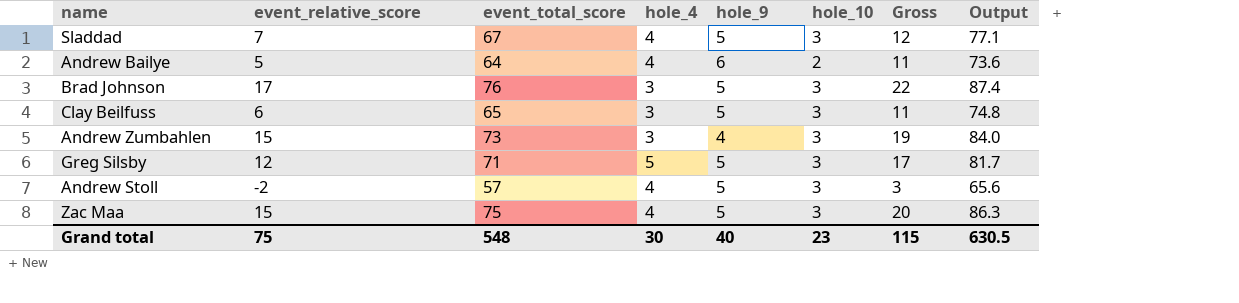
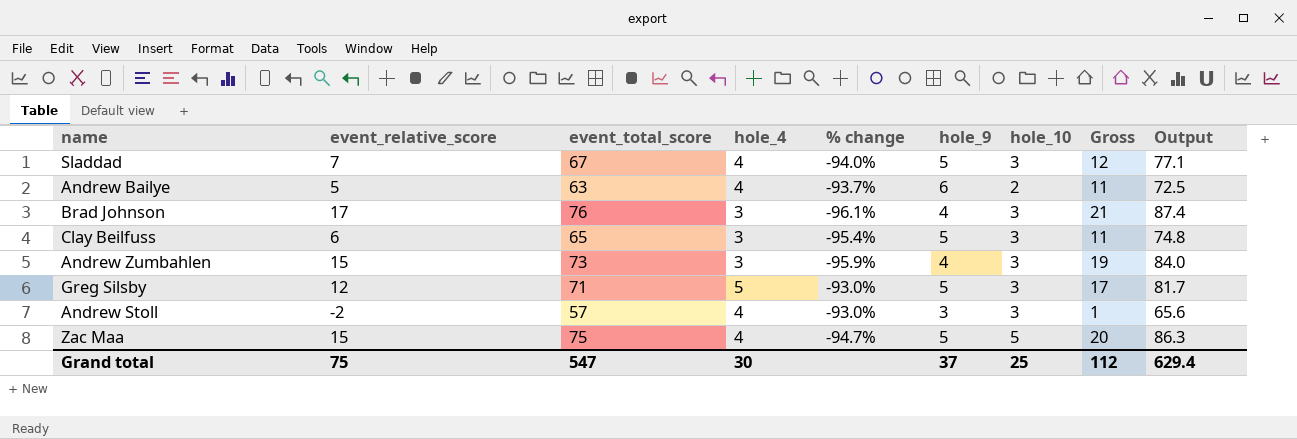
column % change | formula: none -> ([hole_4] - [event_total_score]) / [event_total_score]
Andrew Bailye | event_total_score: 64 -> 63
Andrew Bailye | Output: 73.6 -> 72.5
Brad Johnson | hole_9: 5 -> 4
Brad Johnson | Gross: 22 -> 21
Andrew Stoll | hole_9: 5 -> 3
Andrew Stoll | Gross: 3 -> 1
Zac Maa | hole_10: 3 -> 5
Grand total | event_total_score: 548 -> 547
Grand total | hole_9: 40 -> 37
Grand total | hole_10: 23 -> 25
Grand total | Gross: 115 -> 112
Grand total | Output: 630.5 -> 629.4

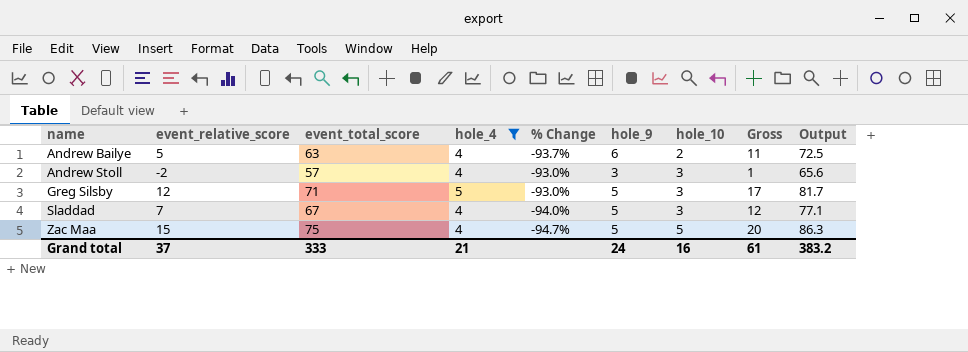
filter: none -> hole_4 != 3
row order: none -> name ascending
column name: % change -> % Change
Grand total | event_relative_score: 75 -> 37
Grand total | event_total_score: 547 -> 333
Grand total | hole_4: 30 -> 21
Grand total | hole_9: 37 -> 24
Grand total | hole_10: 25 -> 16
Grand total | Gross: 112 -> 61
Grand total | Output: 629.4 -> 383.2

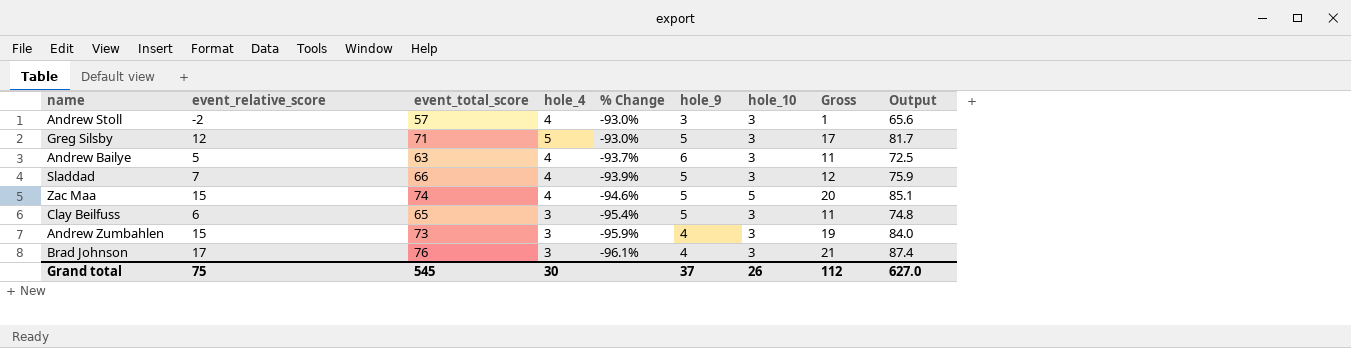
filter: hole_4 != 3 -> none
row order: name ascending -> % Change descending
Andrew Bailye | hole_10: 2 -> 3
Sladdad | event_total_score: 67 -> 66
Sladdad | % Change: -94.0% -> -93.9%
Sladdad | Output: 77.1 -> 75.9
Zac Maa | event_total_score: 75 -> 74
Zac Maa | % Change: -94.7% -> -94.6%
Zac Maa | Output: 86.3 -> 85.1
Grand total | event_relative_score: 37 -> 75
Grand total | event_total_score: 333 -> 545
Grand total | hole_4: 21 -> 30
Grand total | hole_9: 24 -> 37
Grand total | hole_10: 16 -> 26
Grand total | Gross: 61 -> 112
Grand total | Output: 383.2 -> 627.0

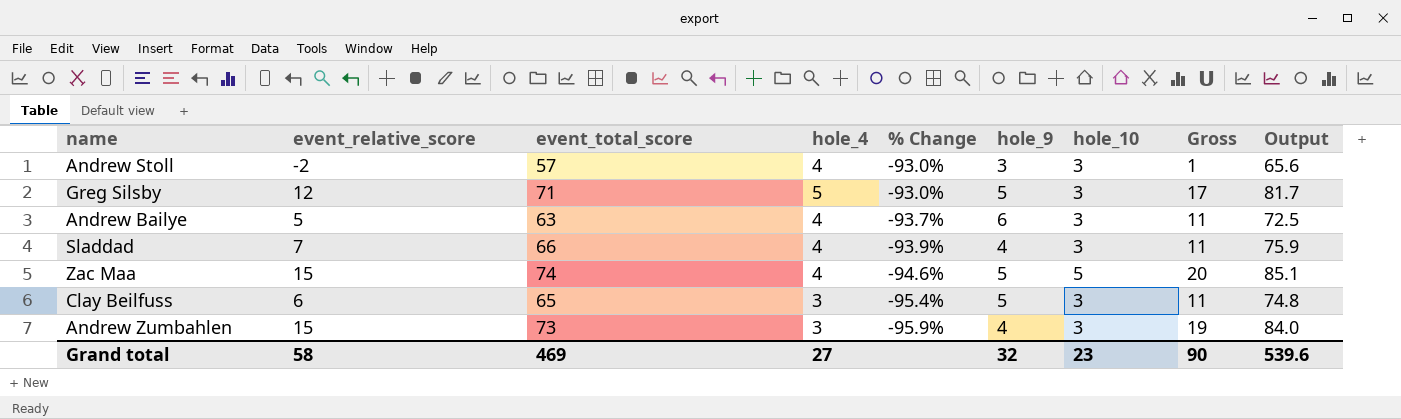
row Brad Johnson: 17 | 76 | 3 | -96.1% | 4 | 3 | 21 | 87.4 -> none
Sladdad | hole_9: 5 -> 4
Sladdad | Gross: 12 -> 11
Grand total | event_relative_score: 75 -> 58
Grand total | event_total_score: 545 -> 469
Grand total | hole_4: 30 -> 27
Grand total | hole_9: 37 -> 32
Grand total | hole_10: 26 -> 23
Grand total | Gross: 112 -> 90
Grand total | Output: 627.0 -> 539.6

